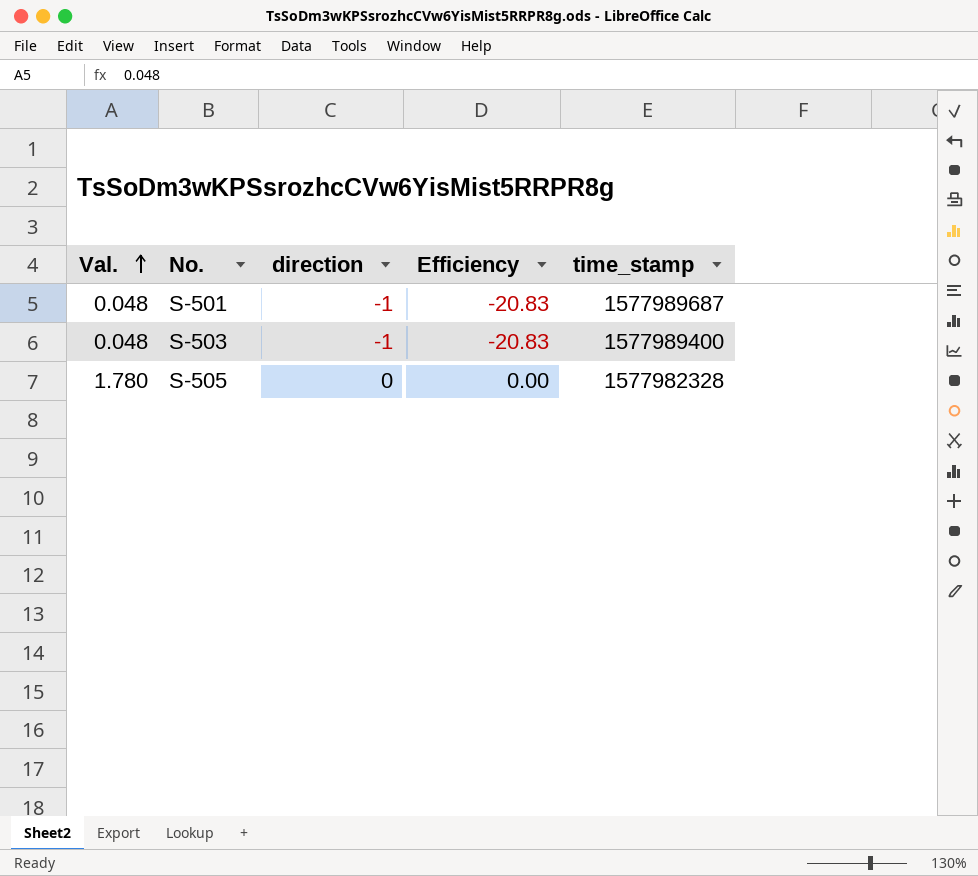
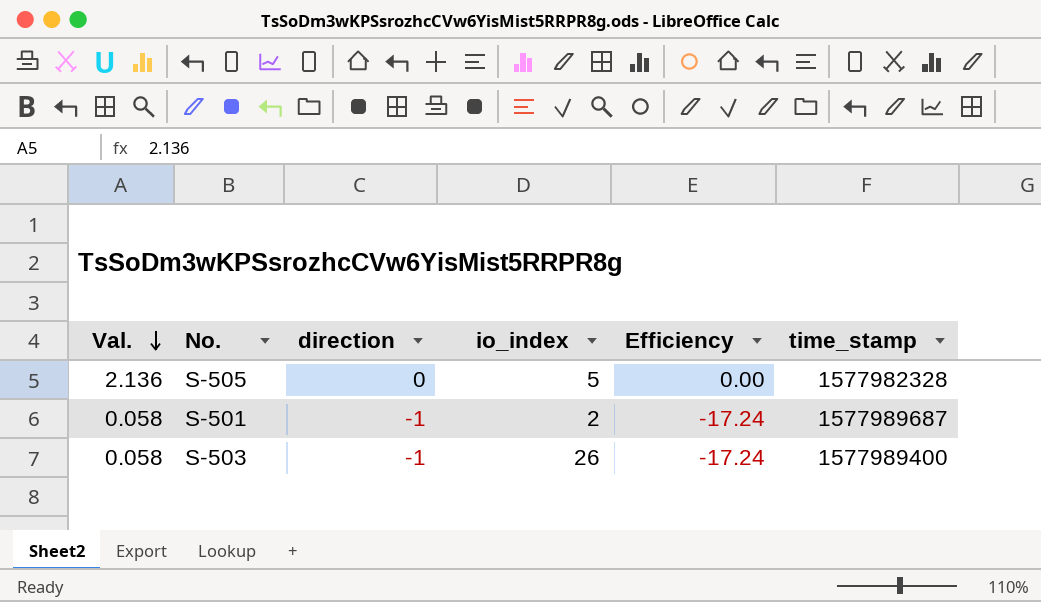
row order: Val. ascending -> Val. descending
column io_index | position: none -> 4
S-505 | Val.: 1.780 -> 2.136
S-501 | Val.: 0.048 -> 0.058
S-501 | Efficiency: -20.83 -> -17.24
S-503 | Val.: 0.048 -> 0.058
S-503 | Efficiency: -20.83 -> -17.24

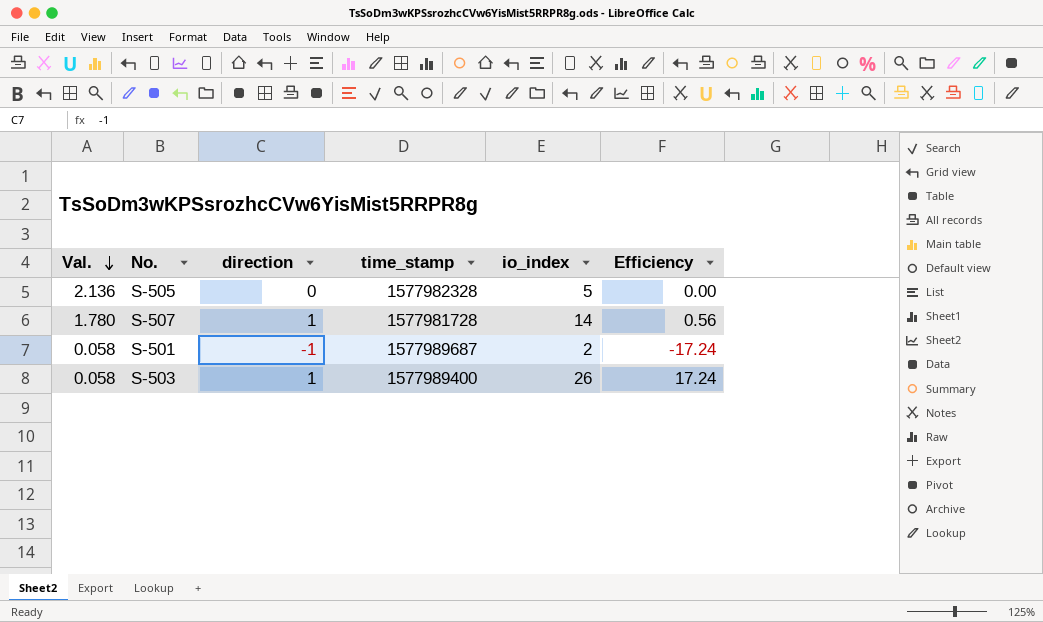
column time_stamp | position: 6 -> 4
row S-507: none -> 1.780 | 1 | 1577981728 | 14 | 0.56
S-503 | direction: -1 -> 1
S-503 | Efficiency: -17.24 -> 17.24

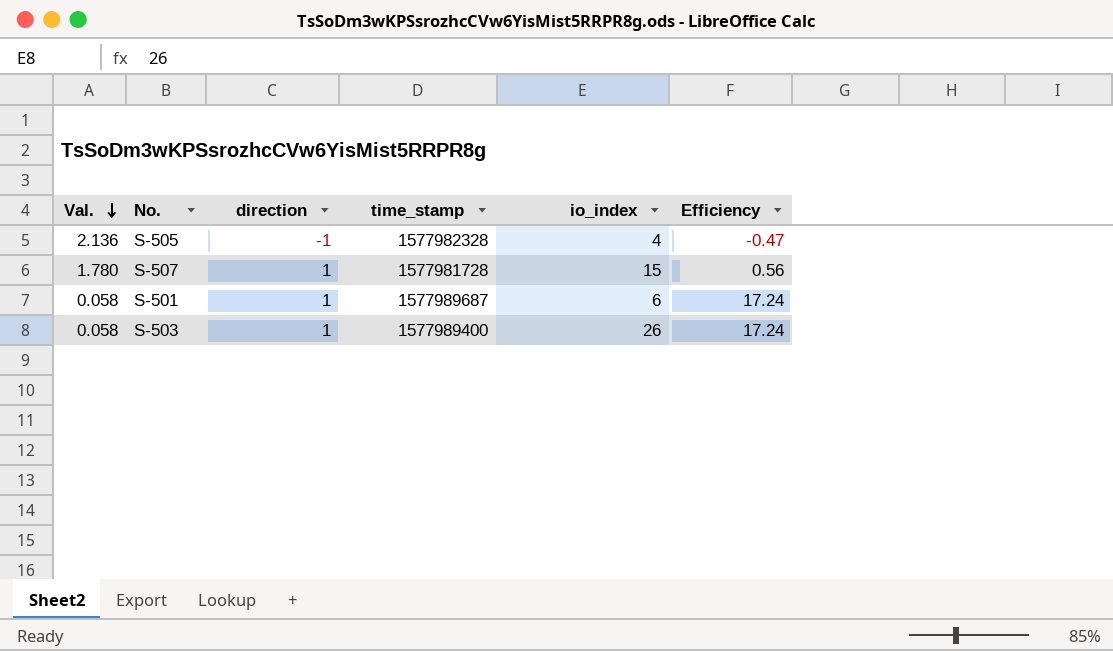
S-505 | direction: 0 -> -1
S-505 | io_index: 5 -> 4
S-505 | Efficiency: 0.00 -> -0.47
S-507 | io_index: 14 -> 15
S-501 | direction: -1 -> 1
S-501 | io_index: 2 -> 6
S-501 | Efficiency: -17.24 -> 17.24

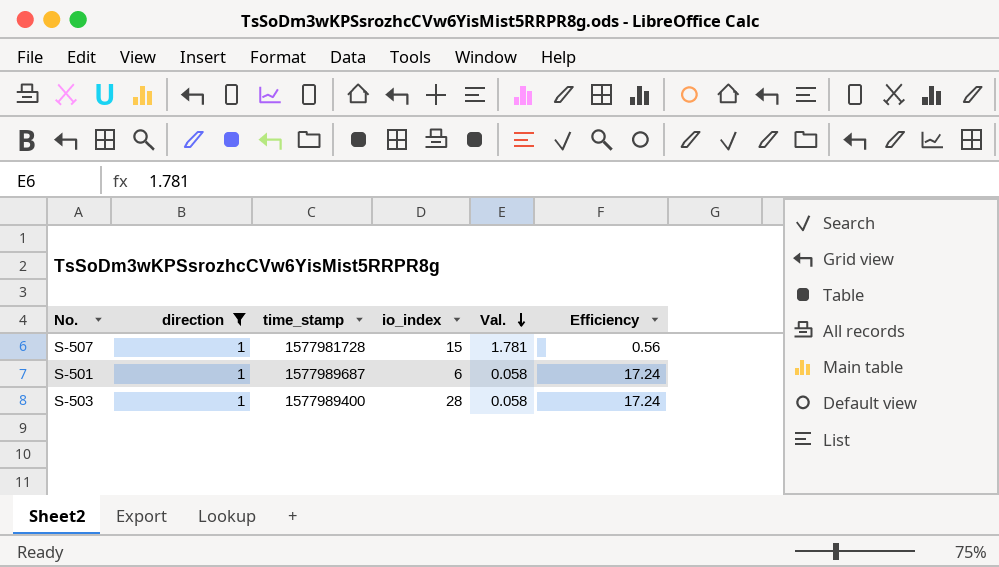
filter: none -> direction = 1
column Val. | position: 1 -> 5
S-507 | Val.: 1.780 -> 1.781
S-503 | io_index: 26 -> 28

